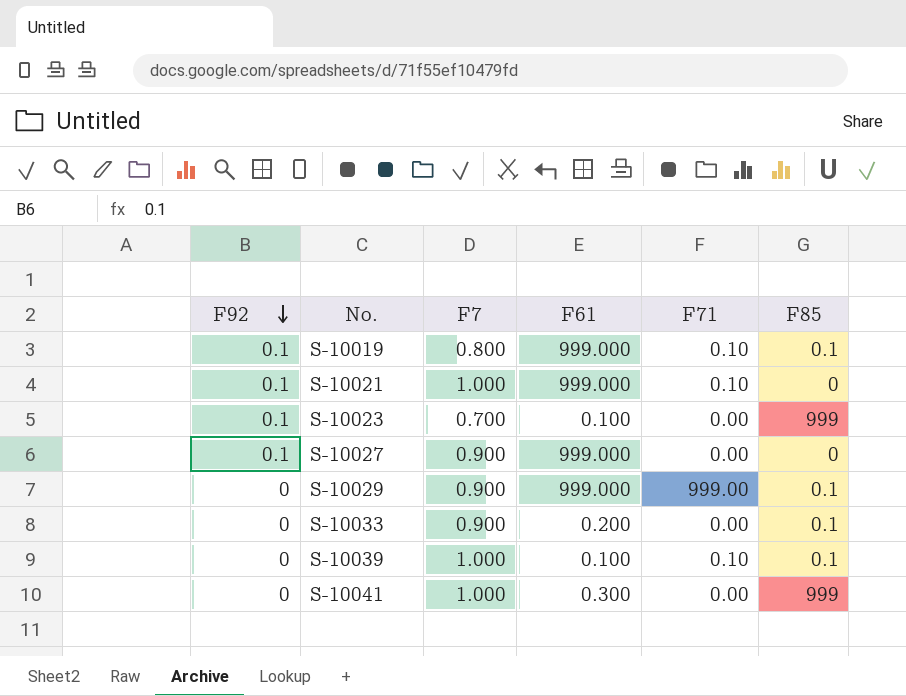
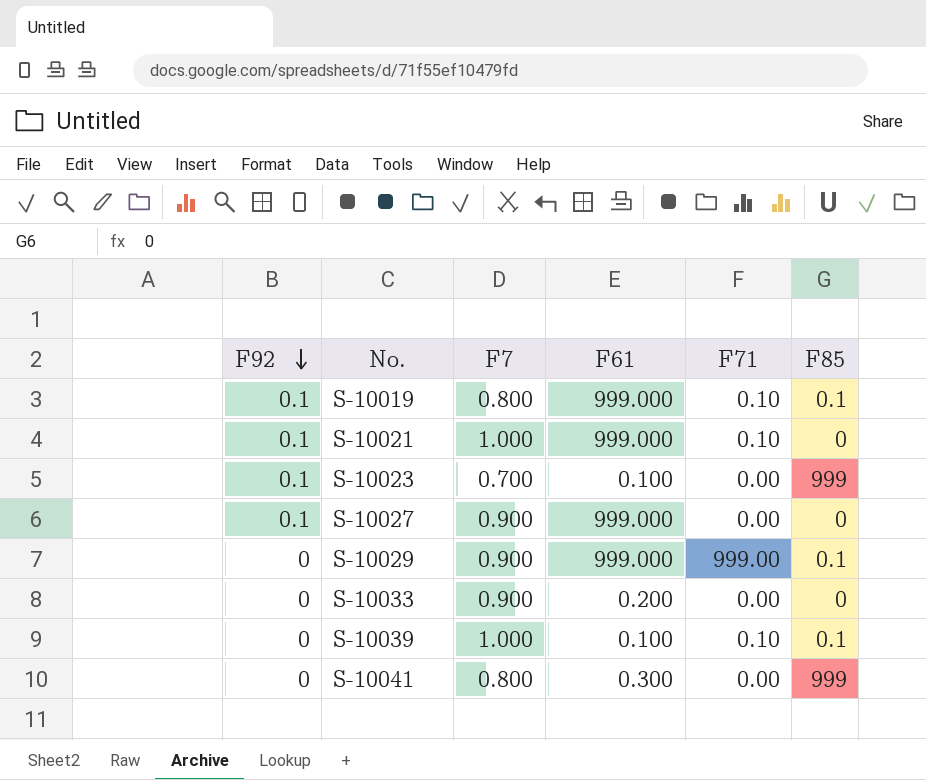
S-10033 | F85: 0.1 -> 0
S-10041 | F7: 1.000 -> 0.800

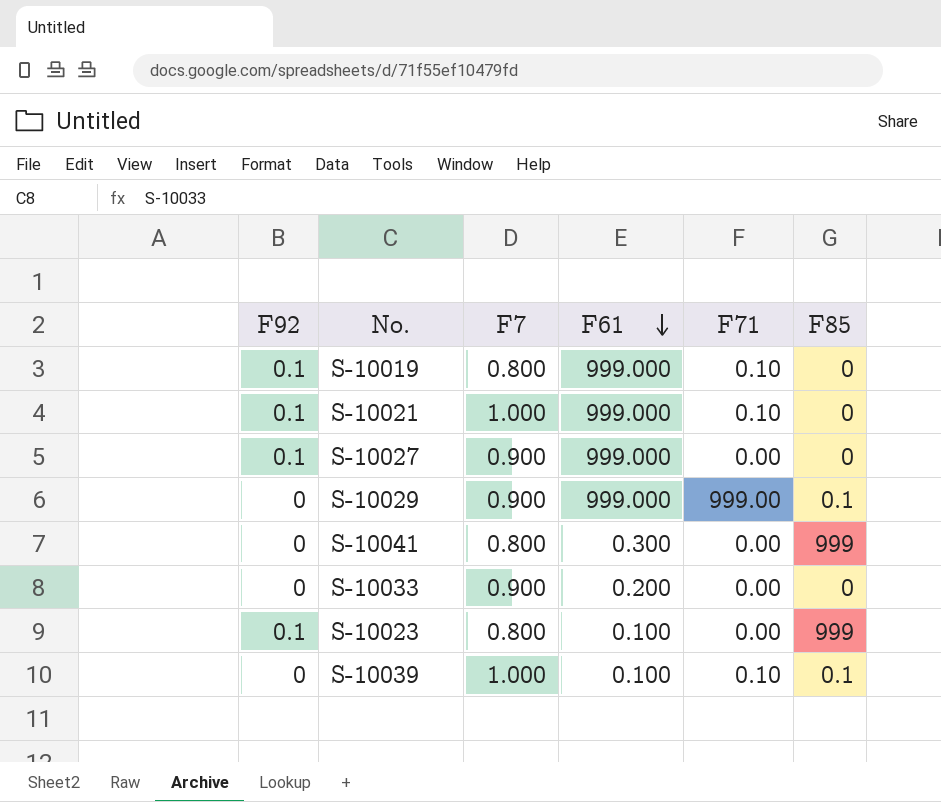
row order: F92 descending -> F61 descending
S-10019 | F85: 0.1 -> 0
S-10023 | F7: 0.700 -> 0.800

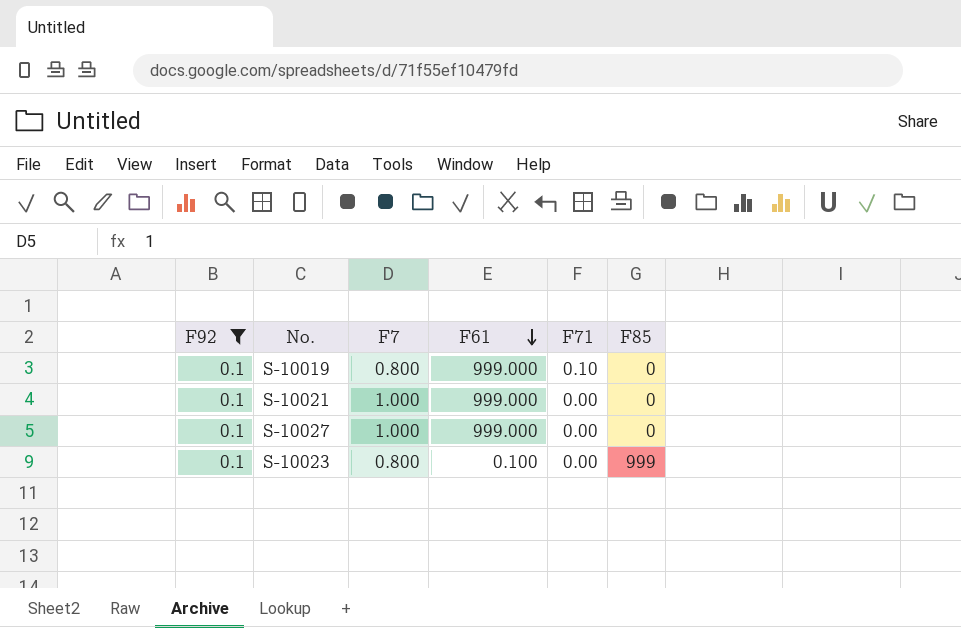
filter: none -> F92 = 0.1
S-10021 | F71: 0.10 -> 0.00
S-10027 | F7: 0.900 -> 1.000

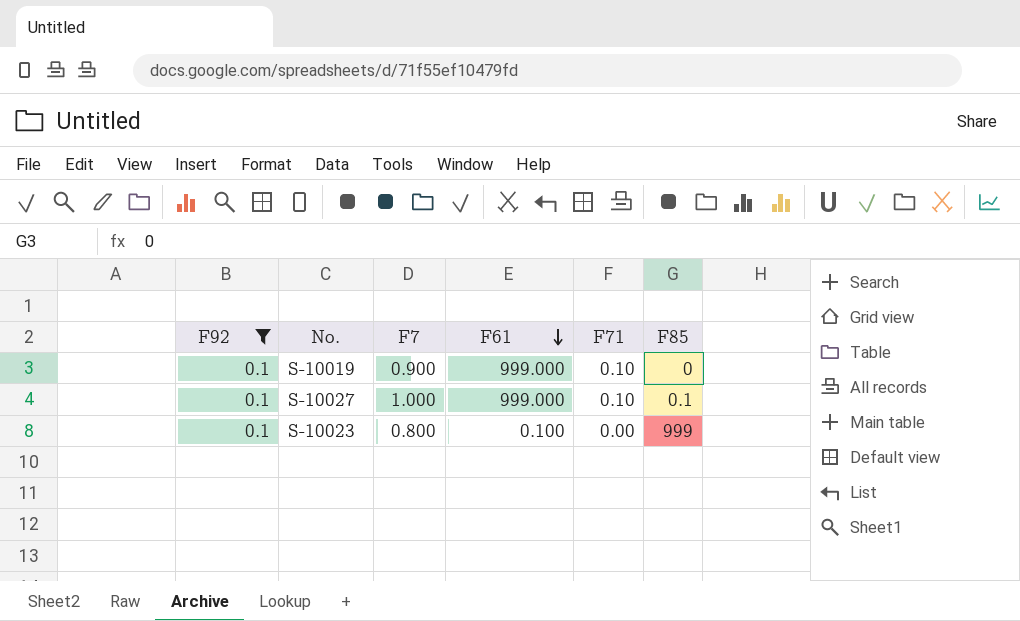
row S-10021: 0.1 | 1.000 | 999.000 | 0.00 | 0 -> none
S-10019 | F7: 0.800 -> 0.900
S-10027 | F71: 0.00 -> 0.10
S-10027 | F85: 0 -> 0.1

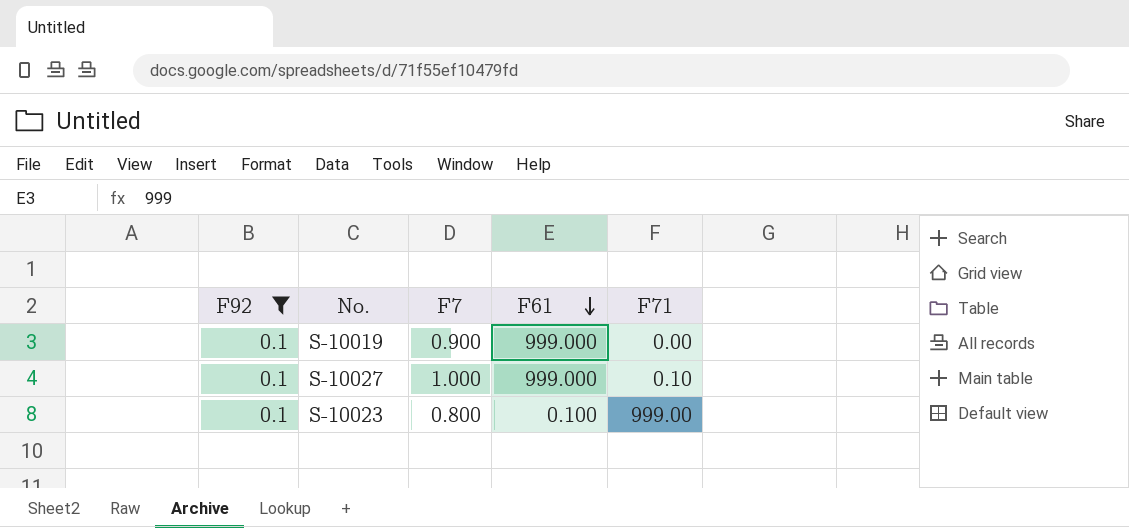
column F85 | position: 6 -> none
S-10019 | F71: 0.10 -> 0.00
S-10023 | F71: 0.00 -> 999.00

